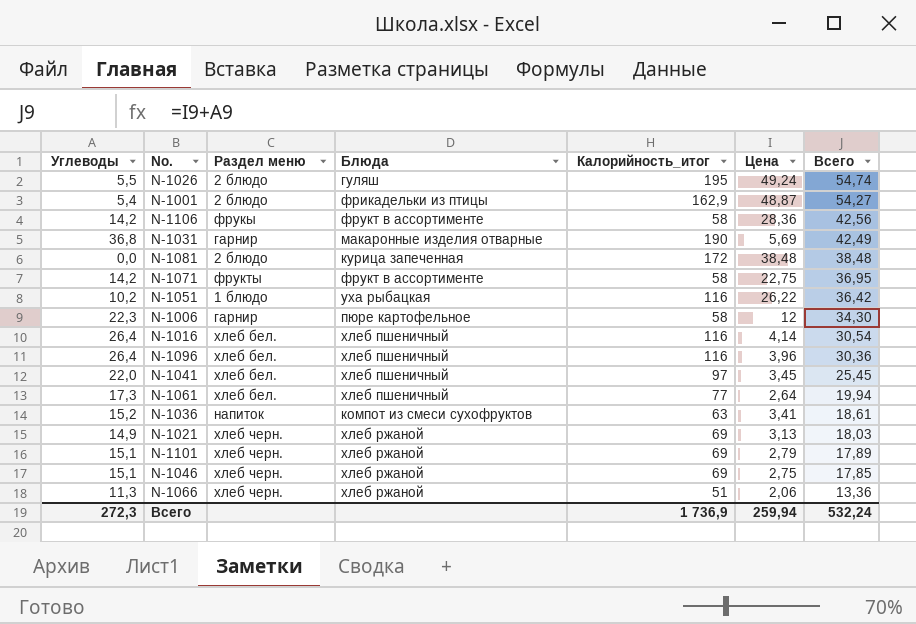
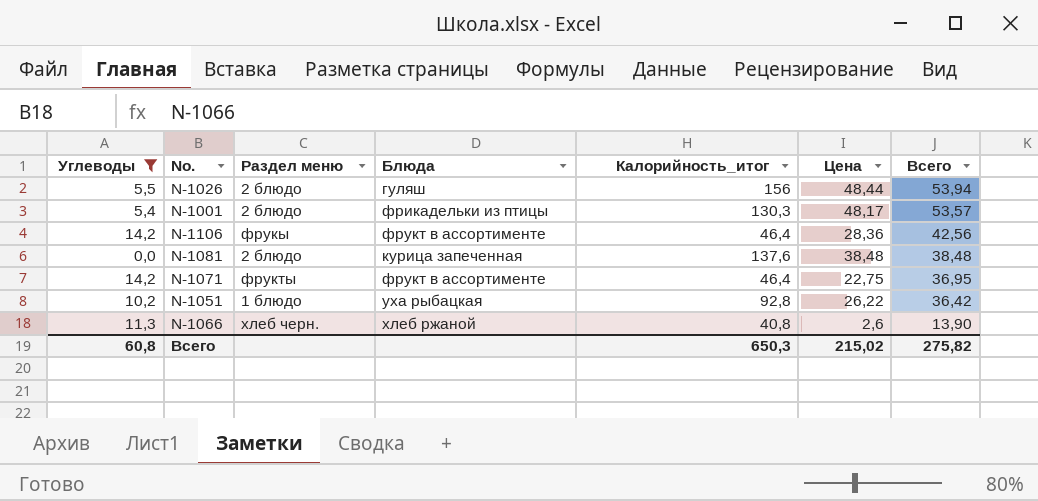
filter: none -> Углеводы <= 14,2
N-1026 | Калорийность_итог: 195 -> 156
N-1026 | Цена: 49,24 -> 48,44
N-1026 | Всего: 54,74 -> 53,94
N-1001 | Калорийность_итог: 162,9 -> 130,3
N-1001 | Цена: 48,87 -> 48,17
N-1001 | Всего: 54,27 -> 53,57
N-1106 | Калорийность_итог: 58 -> 46,4
N-1081 | Калорийность_итог: 172 -> 137,6
N-1071 | Калорийность_итог: 58 -> 46,4
N-1051 | Калорийность_итог: 116 -> 92,8
N-1066 | Калорийность_итог: 51 -> 40,8
N-1066 | Цена: 2,06 -> 2,6
N-1066 | Всего: 13,36 -> 13,90
Всего | Углеводы: 272,3 -> 60,8
Всего | Калорийность_итог: 1 736,9 -> 650,3
Всего | Цена: 259,94 -> 215,02
Всего | Всего: 532,24 -> 275,82

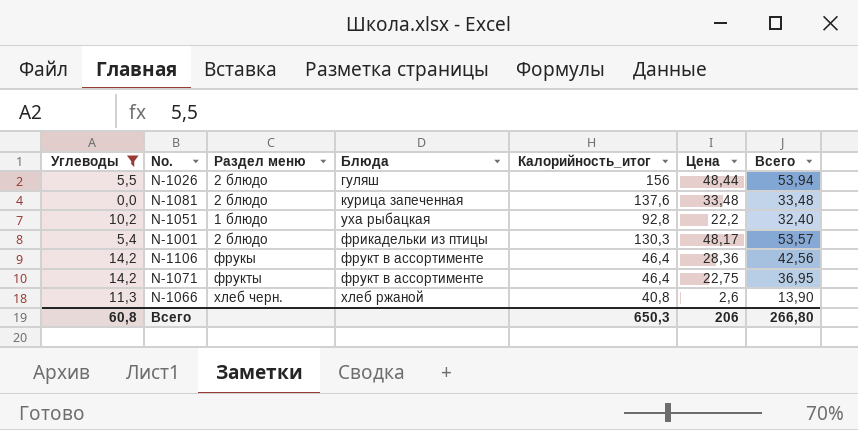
row order: Всего descending -> Блюда ascending
N-1081 | Цена: 38,48 -> 33,48
N-1081 | Всего: 38,48 -> 33,48
N-1051 | Цена: 26,22 -> 22,2
N-1051 | Всего: 36,42 -> 32,40
Всего | Цена: 215,02 -> 206
Всего | Всего: 275,82 -> 266,80

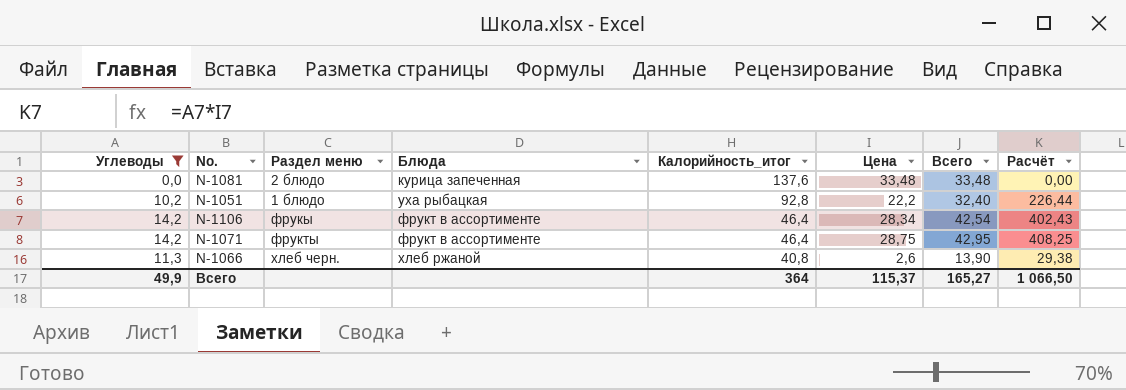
column Расчёт | formula: none -> [Углеводы] * [Цена]
row N-1026: 5,5 | 2 блюдо | гуляш | 156 | 48,44 | 53,94 -> none
row N-1001: 5,4 | 2 блюдо | фрикадельки из птицы | 130,3 | 48,17 | 53,57 -> none
N-1106 | Цена: 28,36 -> 28,34
N-1106 | Всего: 42,56 -> 42,54
N-1071 | Цена: 22,75 -> 28,75
N-1071 | Всего: 36,95 -> 42,95
Всего | Углеводы: 60,8 -> 49,9
Всего | Калорийность_итог: 650,3 -> 364
Всего | Цена: 206 -> 115,37
Всего | Всего: 266,80 -> 165,27

